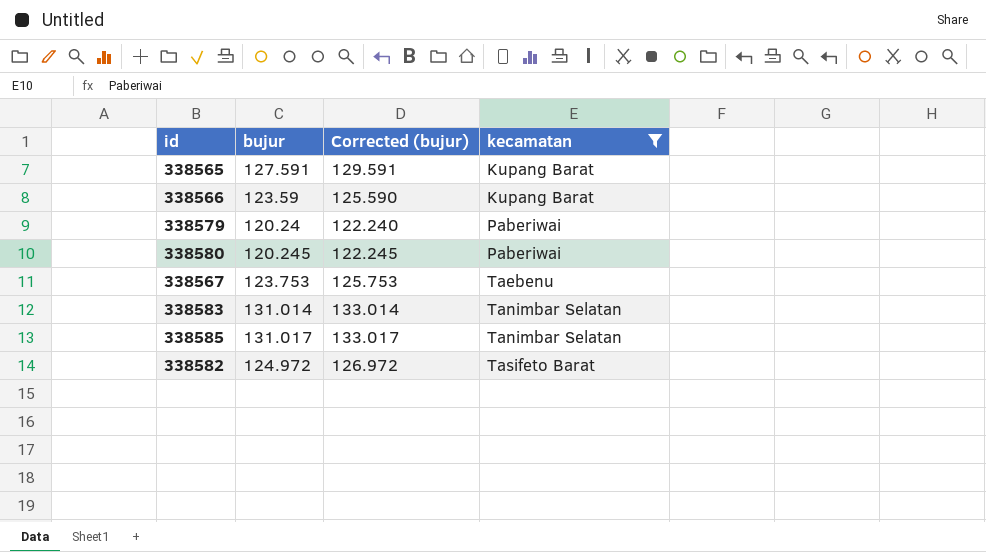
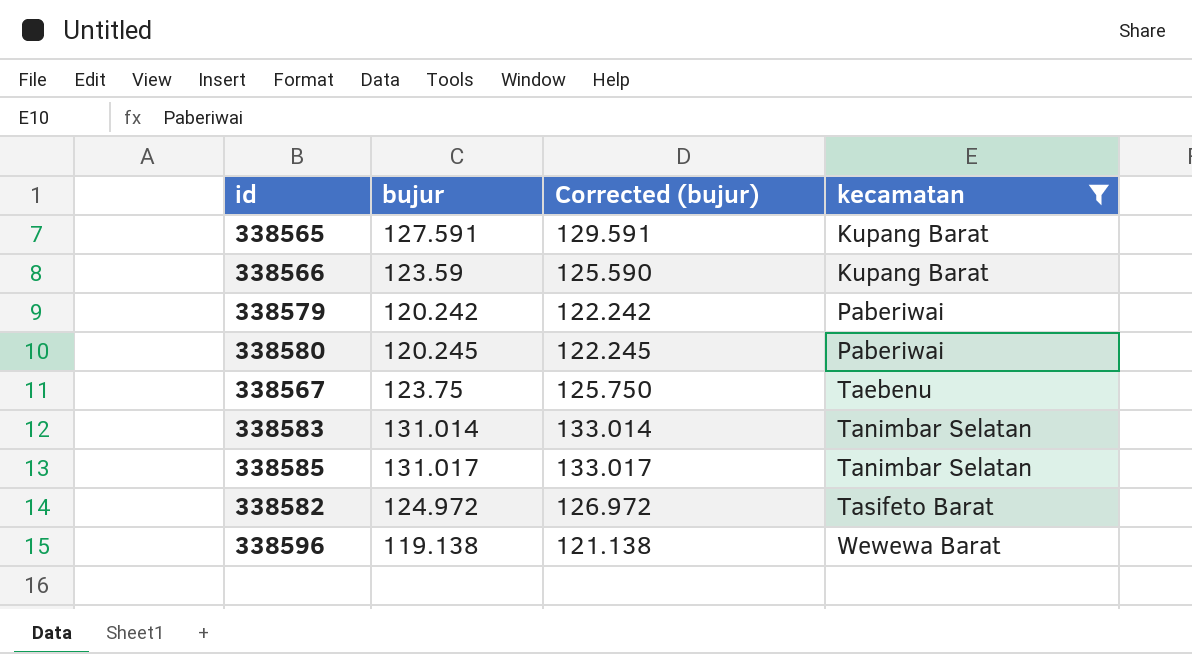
338579 | bujur: 120.24 -> 120.242
338579 | Corrected (bujur): 122.240 -> 122.242
338567 | bujur: 123.753 -> 123.75
338567 | Corrected (bujur): 125.753 -> 125.750
row 338596: none -> 119.138 | 121.138 | Wewewa Barat

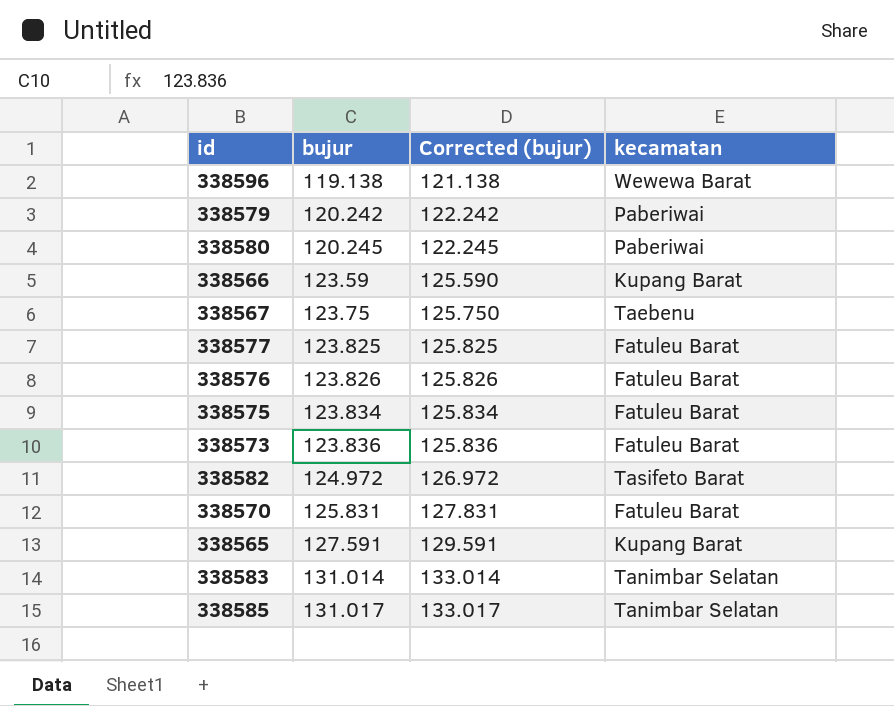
filter: kecamatan != Fatuleu Barat -> none
row order: kecamatan ascending -> bujur ascending

